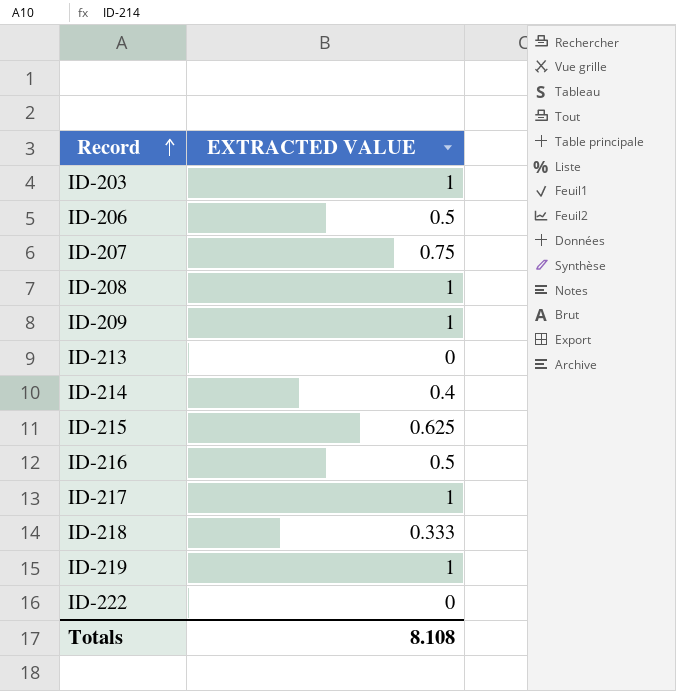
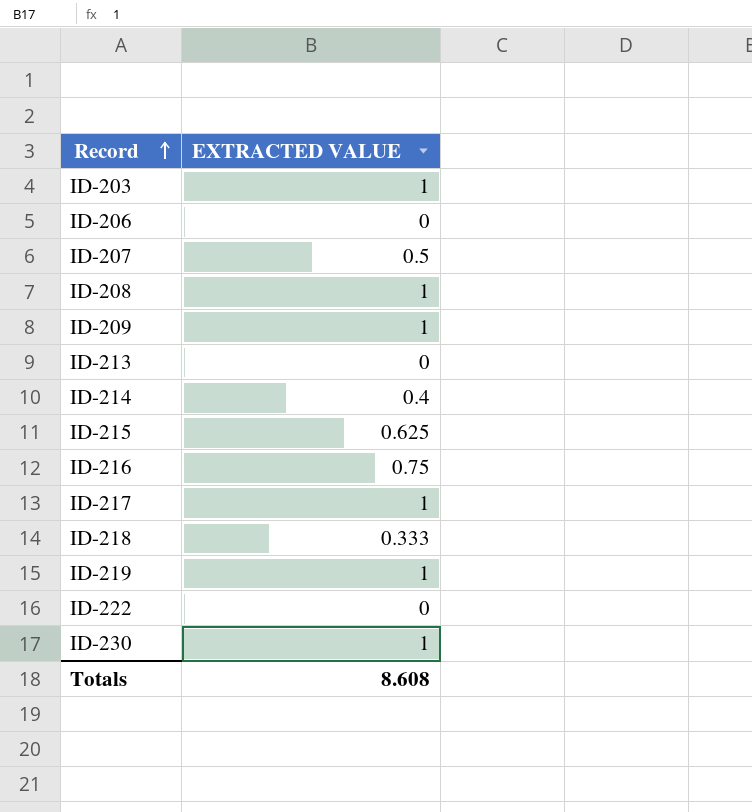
ID-206 | EXTRACTED VALUE: 0.5 -> 0
ID-207 | EXTRACTED VALUE: 0.75 -> 0.5
ID-216 | EXTRACTED VALUE: 0.5 -> 0.75
row ID-230: none -> 1
Totals | EXTRACTED VALUE: 8.108 -> 8.608

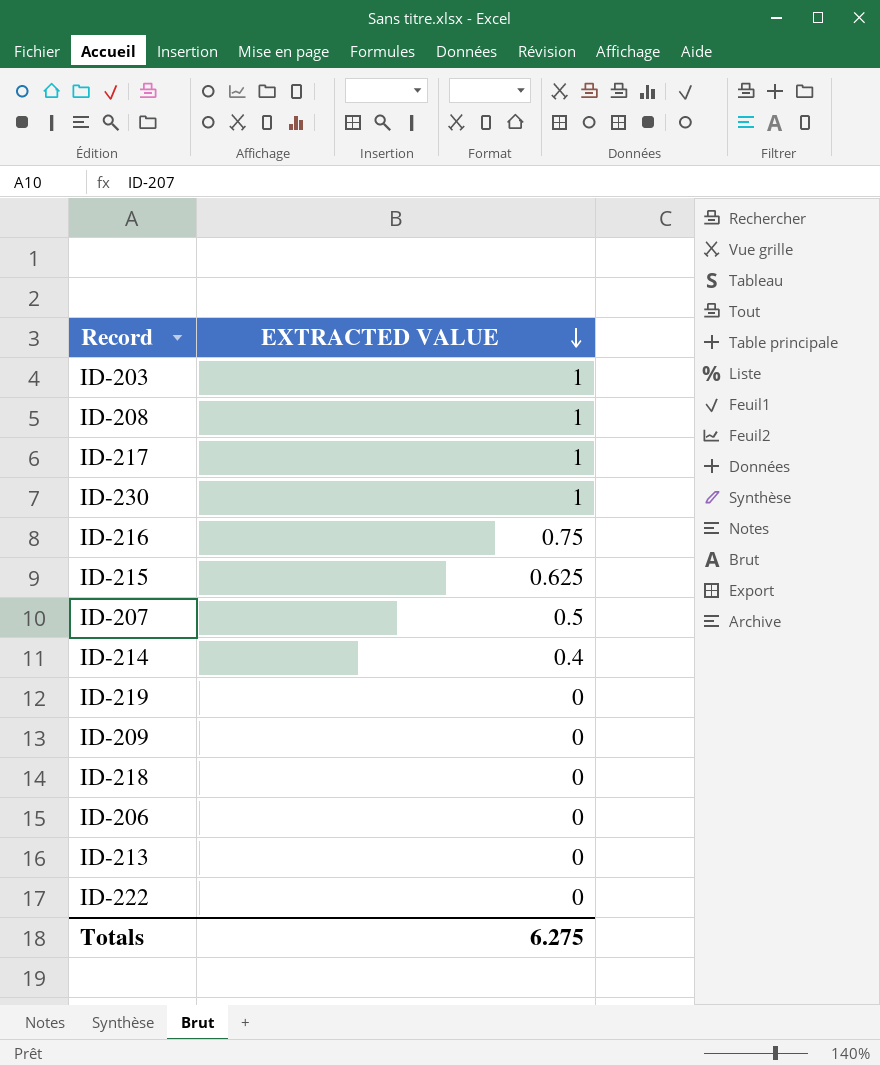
row order: Record ascending -> EXTRACTED VALUE descending
ID-219 | EXTRACTED VALUE: 1 -> 0
ID-209 | EXTRACTED VALUE: 1 -> 0
ID-218 | EXTRACTED VALUE: 0.333 -> 0
Totals | EXTRACTED VALUE: 8.608 -> 6.275

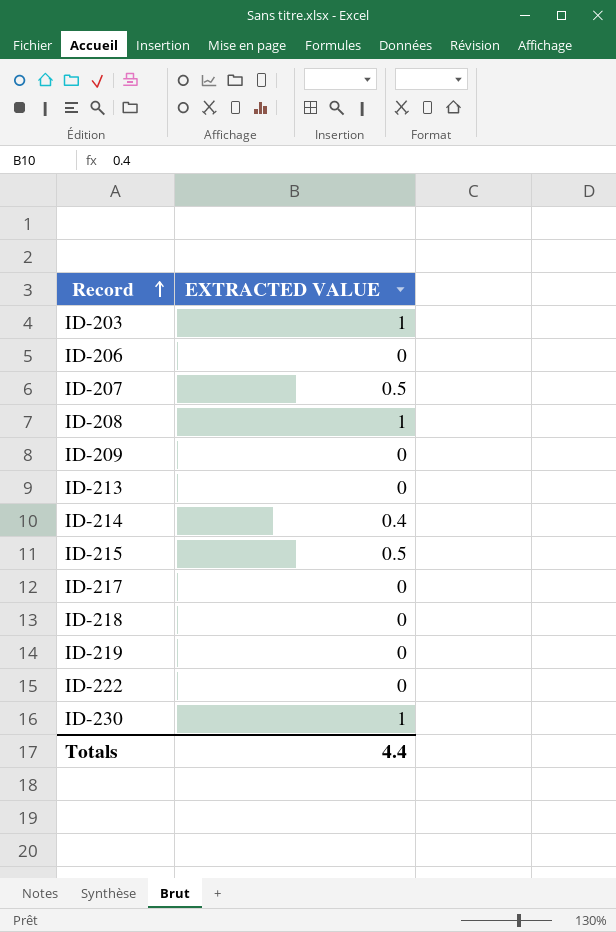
row order: EXTRACTED VALUE descending -> Record ascending
row ID-216: 0.75 -> none
ID-215 | EXTRACTED VALUE: 0.625 -> 0.5
ID-217 | EXTRACTED VALUE: 1 -> 0
Totals | EXTRACTED VALUE: 6.275 -> 4.4

